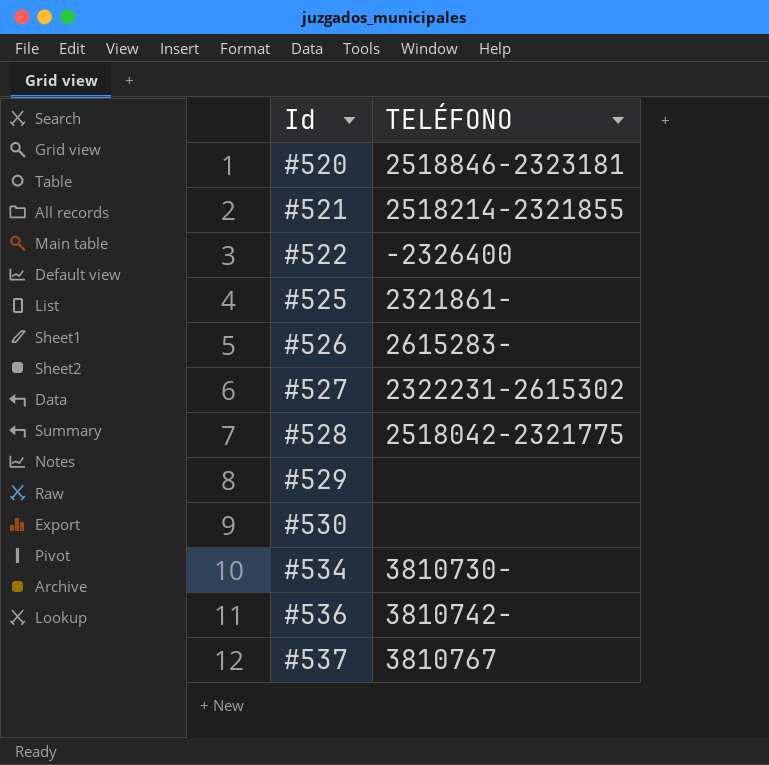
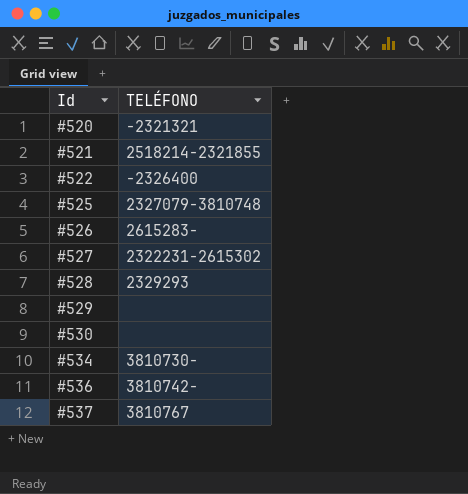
#520 | TELÉFONO: 2518846-2323181 -> -2321321
#525 | TELÉFONO: 2321861- -> 2327079-3810748
#528 | TELÉFONO: 2518042-2321775 -> 2329293

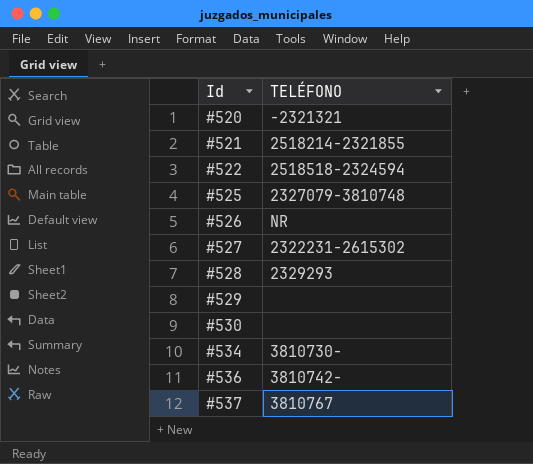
#522 | TELÉFONO: -2326400 -> 2518518-2324594
#526 | TELÉFONO: 2615283- -> NR

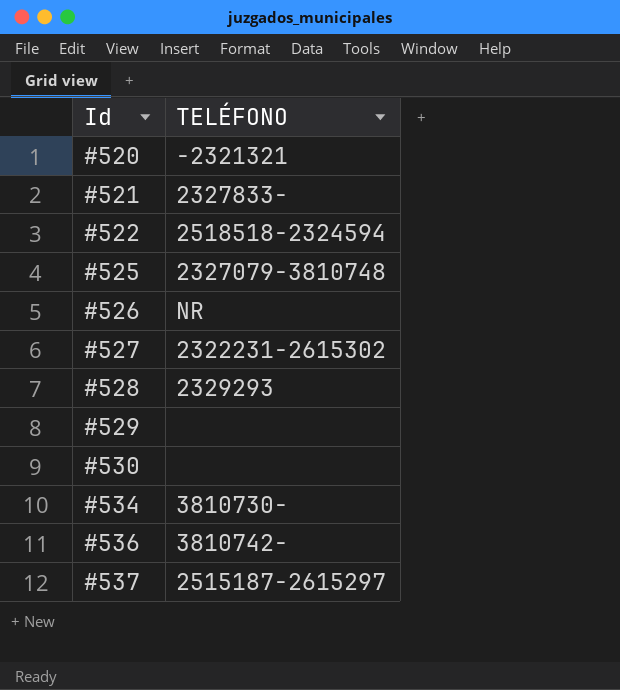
#521 | TELÉFONO: 2518214-2321855 -> 2327833-
#537 | TELÉFONO: 3810767 -> 2515187-2615297

